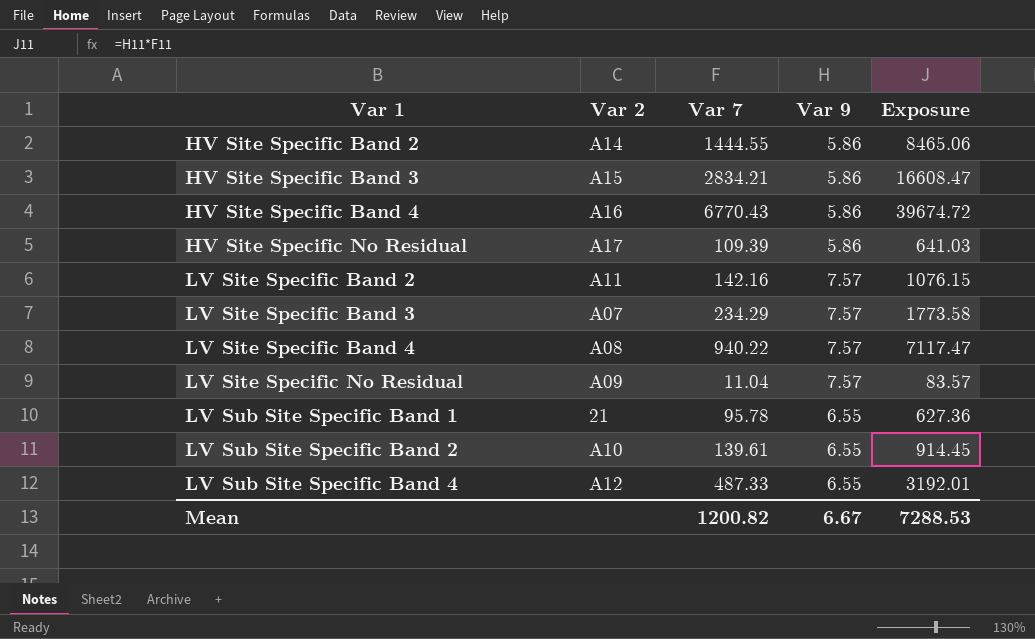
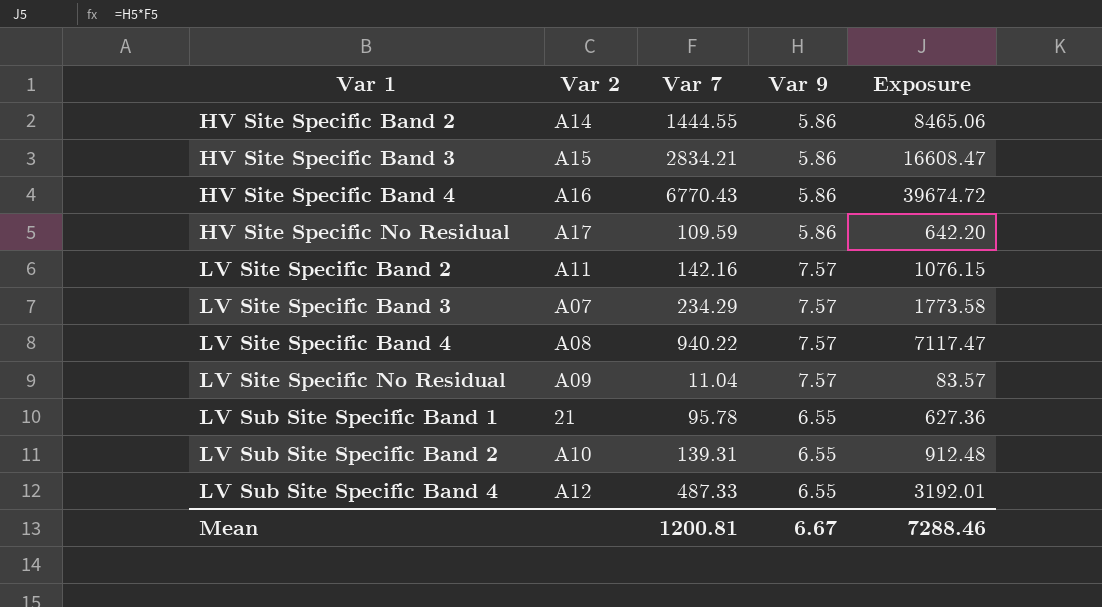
HV Site Specific No Residual | Var 7: 109.39 -> 109.59
HV Site Specific No Residual | Exposure: 641.03 -> 642.20
LV Sub Site Specific Band 2 | Var 7: 139.61 -> 139.31
LV Sub Site Specific Band 2 | Exposure: 914.45 -> 912.48
Mean | Var 7: 1200.82 -> 1200.81
Mean | Exposure: 7288.53 -> 7288.46

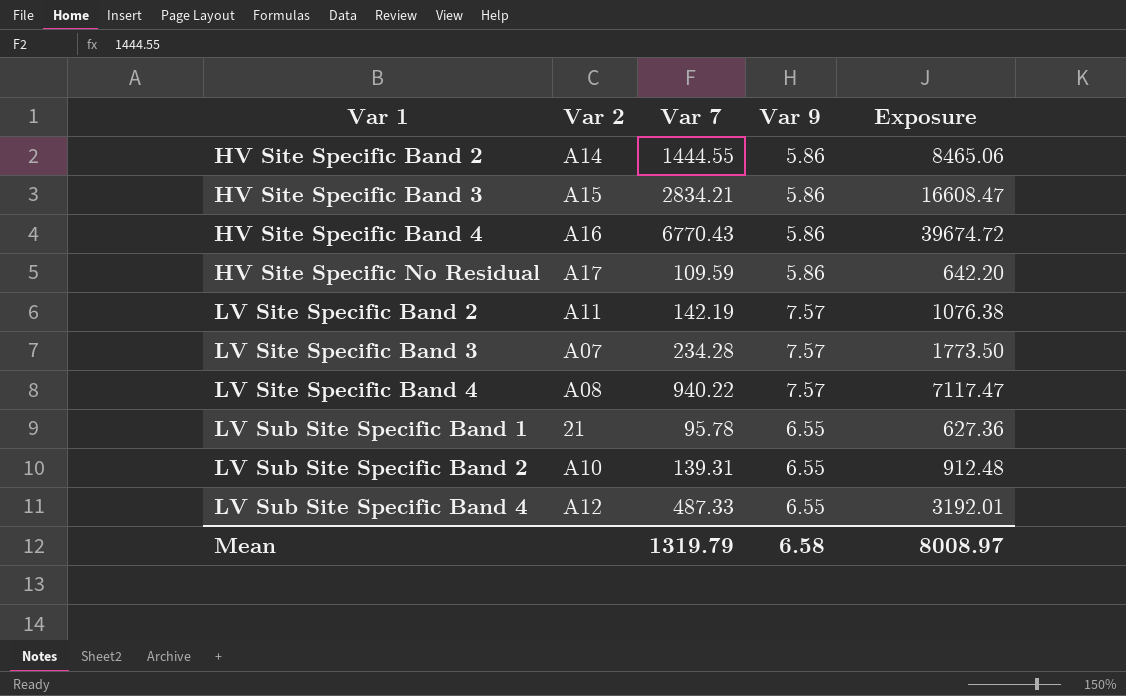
row LV Site Specific No Residual: A09 | 11.04 | 7.57 | 83.57 -> none
LV Site Specific Band 2 | Var 7: 142.16 -> 142.19
LV Site Specific Band 2 | Exposure: 1076.15 -> 1076.38
LV Site Specific Band 3 | Var 7: 234.29 -> 234.28
LV Site Specific Band 3 | Exposure: 1773.58 -> 1773.50
Mean | Var 7: 1200.81 -> 1319.79
Mean | Var 9: 6.67 -> 6.58
Mean | Exposure: 7288.46 -> 8008.97

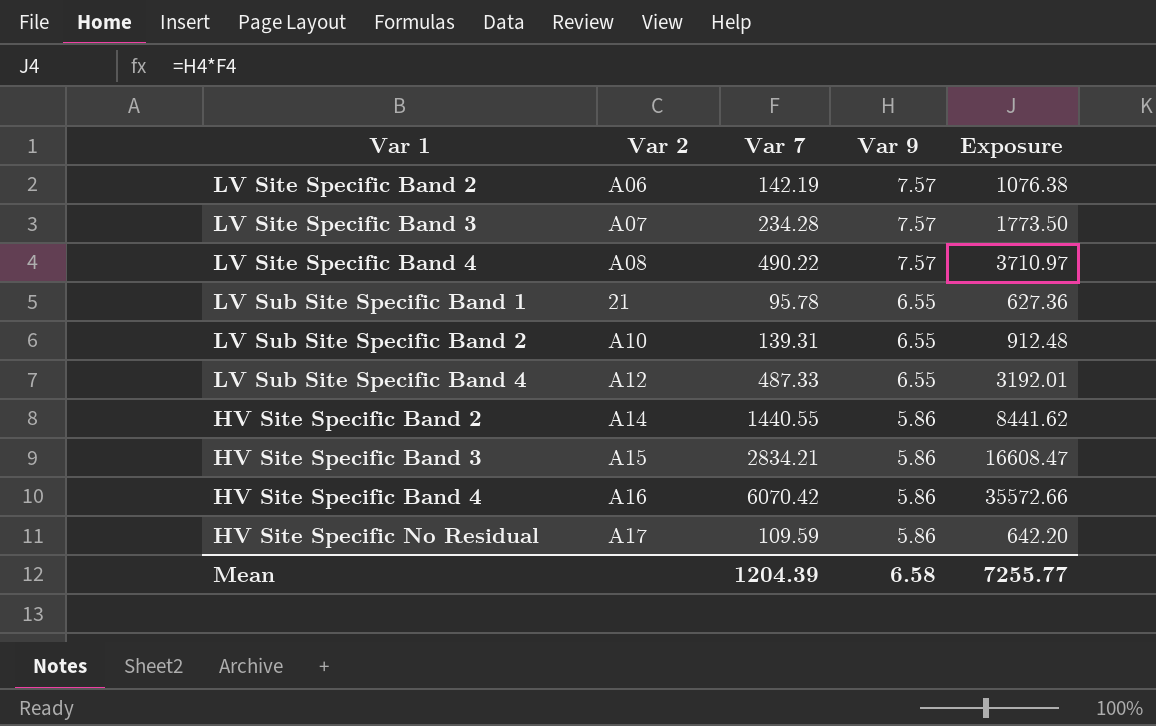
row order: Var 1 ascending -> Var 9 descending
LV Site Specific Band 2 | Var 2: A11 -> A06
LV Site Specific Band 4 | Var 7: 940.22 -> 490.22
LV Site Specific Band 4 | Exposure: 7117.47 -> 3710.97
HV Site Specific Band 2 | Var 7: 1444.55 -> 1440.55
HV Site Specific Band 2 | Exposure: 8465.06 -> 8441.62
HV Site Specific Band 4 | Var 7: 6770.43 -> 6070.42
HV Site Specific Band 4 | Exposure: 39674.72 -> 35572.66
Mean | Var 7: 1319.79 -> 1204.39
Mean | Exposure: 8008.97 -> 7255.77

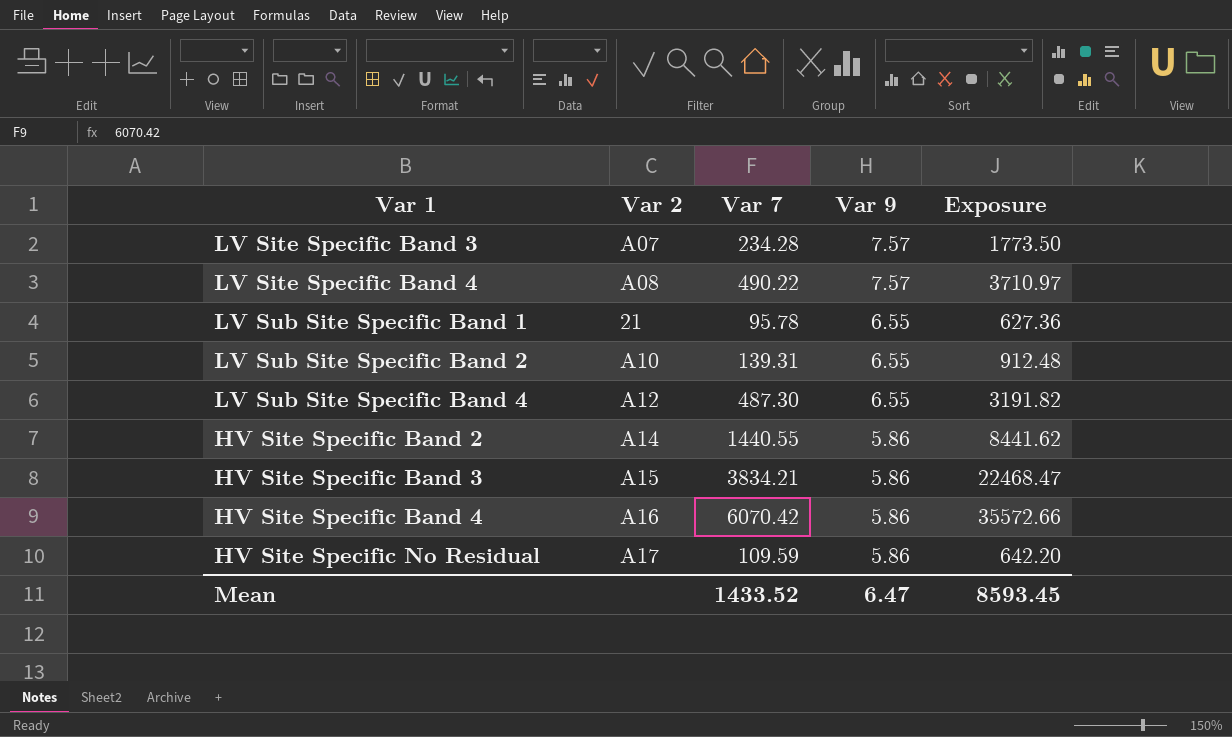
row LV Site Specific Band 2: A06 | 142.19 | 7.57 | 1076.38 -> none
LV Sub Site Specific Band 4 | Var 7: 487.33 -> 487.30
LV Sub Site Specific Band 4 | Exposure: 3192.01 -> 3191.82
HV Site Specific Band 3 | Var 7: 2834.21 -> 3834.21
HV Site Specific Band 3 | Exposure: 16608.47 -> 22468.47
Mean | Var 7: 1204.39 -> 1433.52
Mean | Var 9: 6.58 -> 6.47
Mean | Exposure: 7255.77 -> 8593.45

